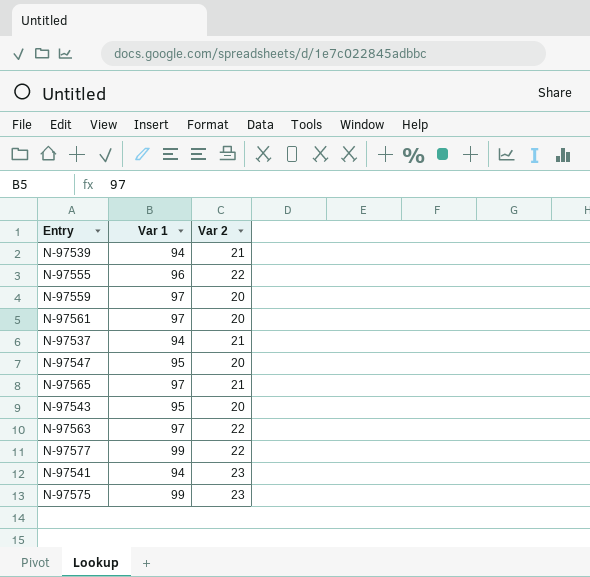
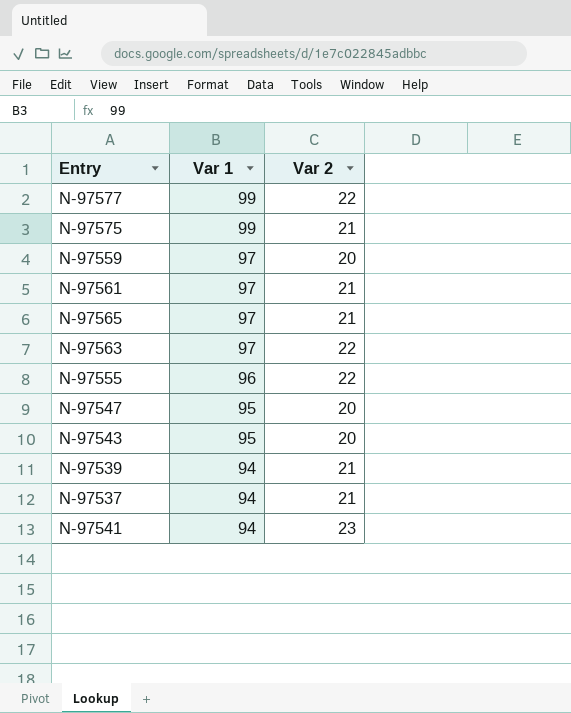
row order: none -> Var 1 descending
N-97575 | Var 2: 23 -> 21
N-97561 | Var 2: 20 -> 21

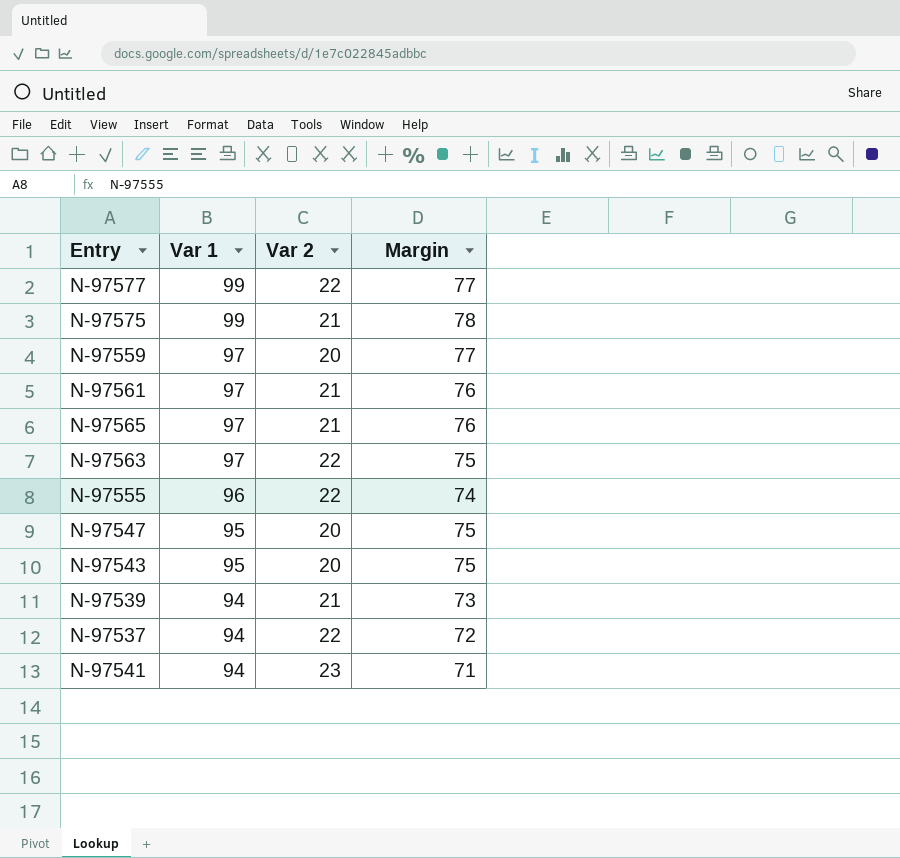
column Margin | formula: none -> [Var 1] - [Var 2]
N-97537 | Var 2: 21 -> 22

